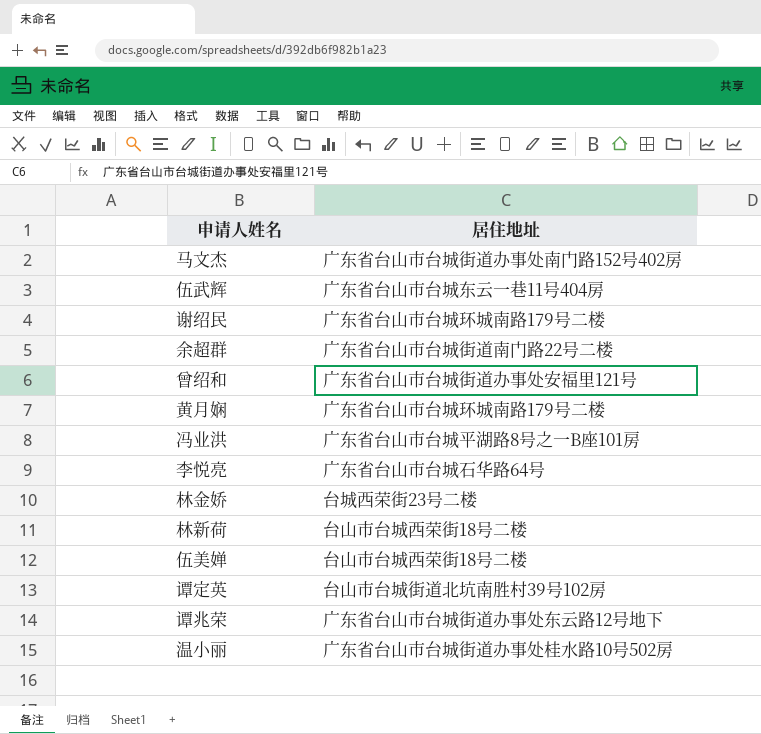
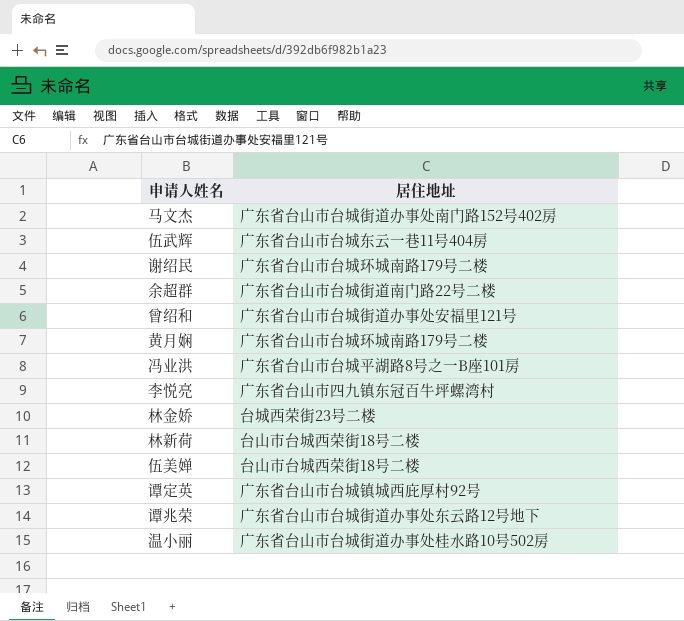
李悦亮 | 居住地址: 广东省台山市台城石华路64号 -> 广东省台山市四九镇东冠百牛坪螺湾村
谭定英 | 居住地址: 台山市台城街道北坑南胜村39号102房 -> 广东省台山市台城镇城西庇厚村92号

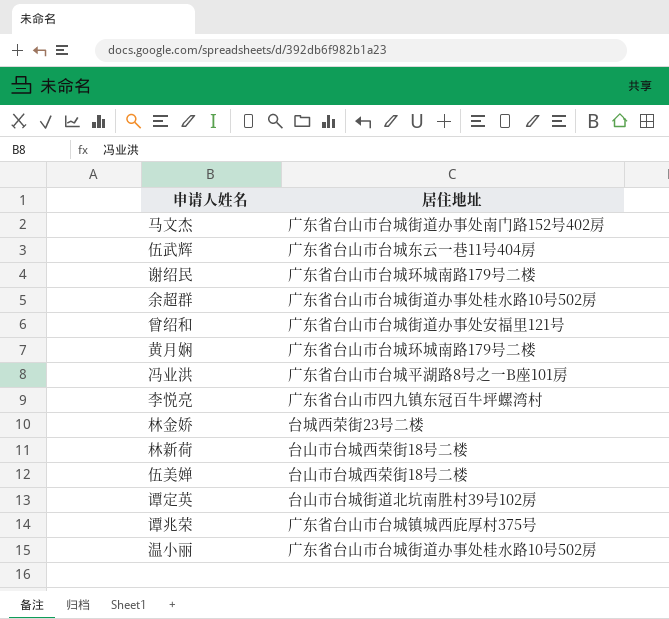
余超群 | 居住地址: 广东省台山市台城街道南门路22号二楼 -> 广东省台山市台城街道办事处桂水路10号502房
谭定英 | 居住地址: 广东省台山市台城镇城西庇厚村92号 -> 台山市台城街道北坑南胜村39号102房
谭兆荣 | 居住地址: 广东省台山市台城街道办事处东云路12号地下 -> 广东省台山市台城镇城西庇厚村375号

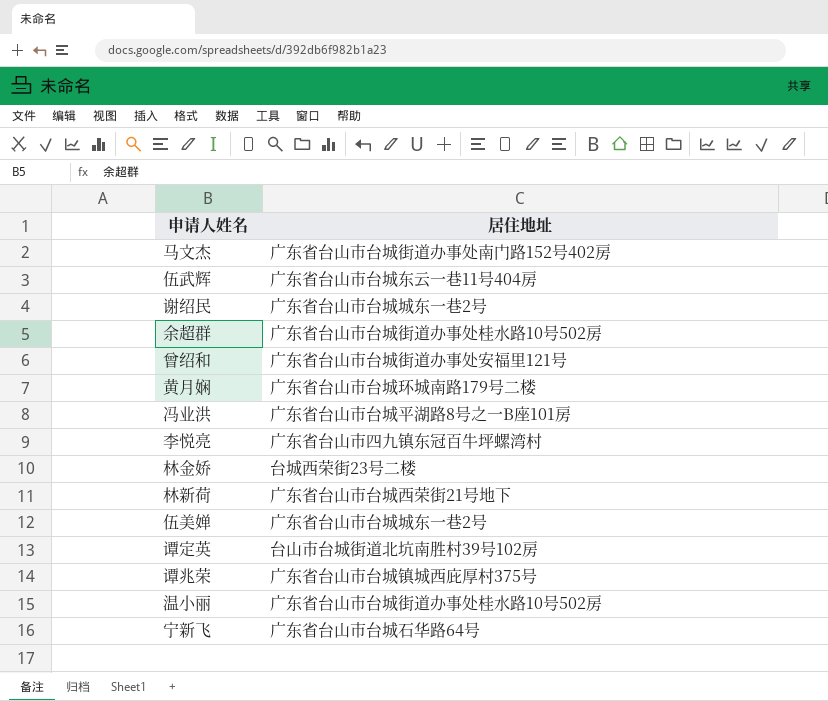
谢绍民 | 居住地址: 广东省台山市台城环城南路179号二楼 -> 广东省台山市台城城东一巷2号
林新荷 | 居住地址: 台山市台城西荣街18号二楼 -> 广东省台山市台城西荣街21号地下
伍美婵 | 居住地址: 台山市台城西荣街18号二楼 -> 广东省台山市台城城东一巷2号
row 宁新飞: none -> 广东省台山市台城石华路64号

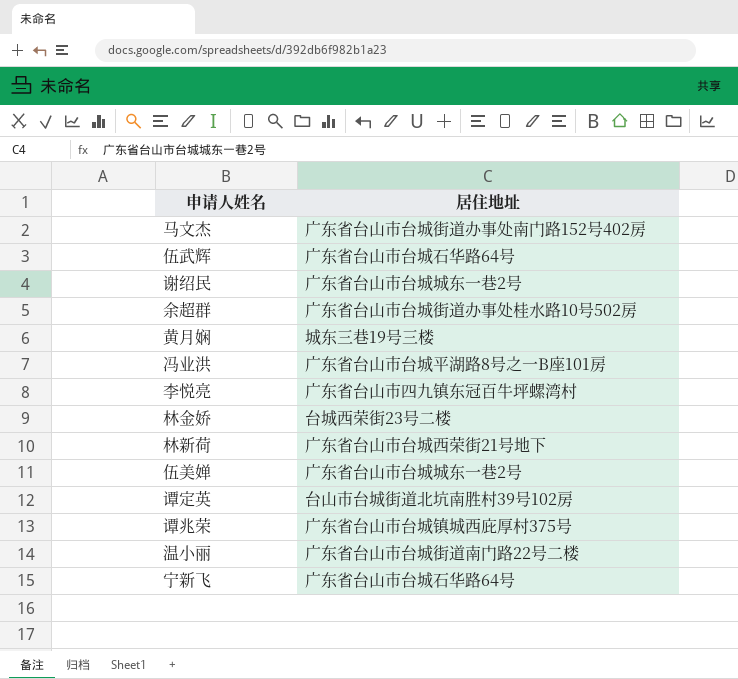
row 曾绍和: 广东省台山市台城街道办事处安福里121号 -> none
伍武辉 | 居住地址: 广东省台山市台城东云一巷11号404房 -> 广东省台山市台城石华路64号
黄月娴 | 居住地址: 广东省台山市台城环城南路179号二楼 -> 城东三巷19号三楼
温小丽 | 居住地址: 广东省台山市台城街道办事处桂水路10号502房 -> 广东省台山市台城街道南门路22号二楼

